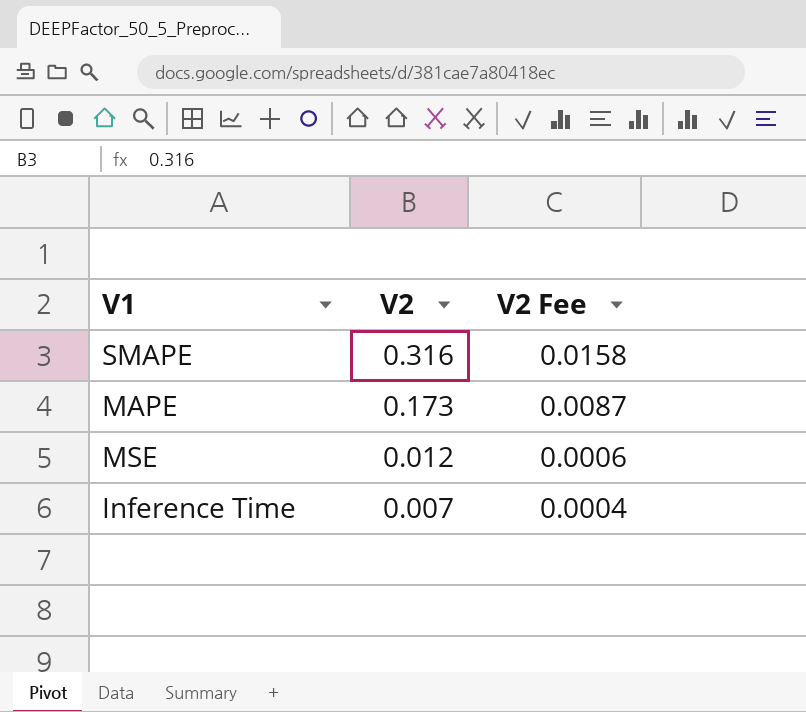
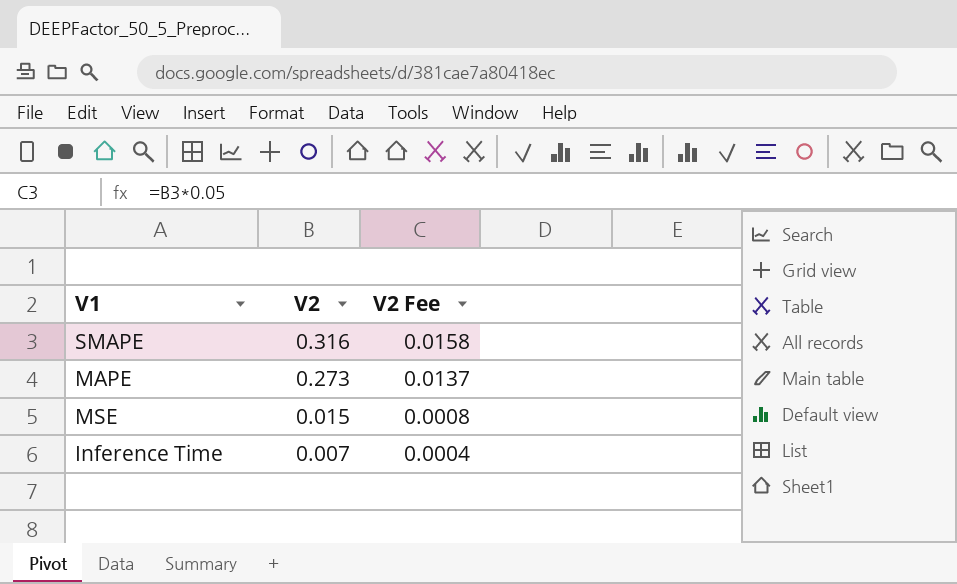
MAPE | V2: 0.173 -> 0.273
MAPE | V2 Fee: 0.0087 -> 0.0137
MSE | V2: 0.012 -> 0.015
MSE | V2 Fee: 0.0006 -> 0.0008

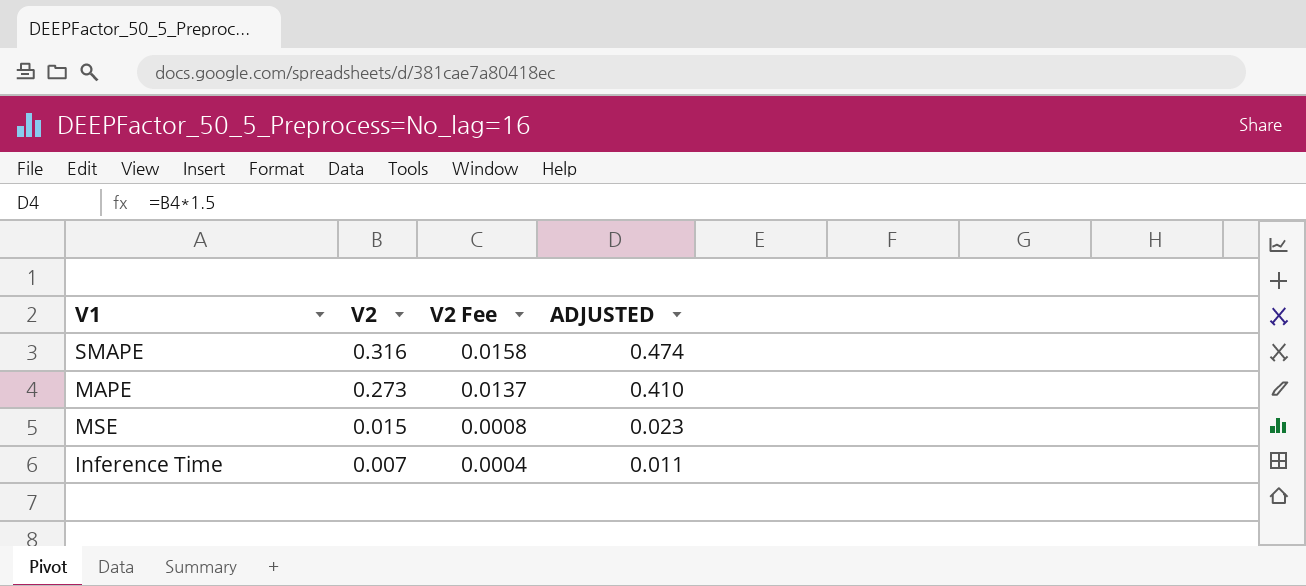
column ADJUSTED | formula: none -> [V2] * 1.5

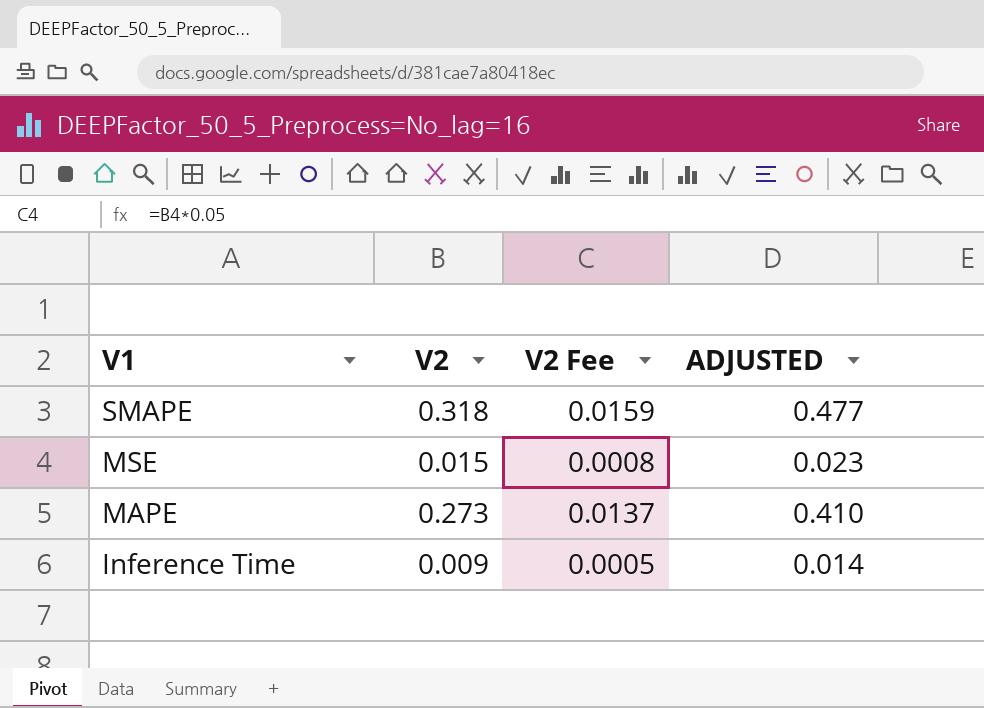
row order: V2 descending -> V1 descending
SMAPE | V2: 0.316 -> 0.318
SMAPE | V2 Fee: 0.0158 -> 0.0159
SMAPE | ADJUSTED: 0.474 -> 0.477
Inference Time | V2: 0.007 -> 0.009
Inference Time | V2 Fee: 0.0004 -> 0.0005
Inference Time | ADJUSTED: 0.011 -> 0.014

